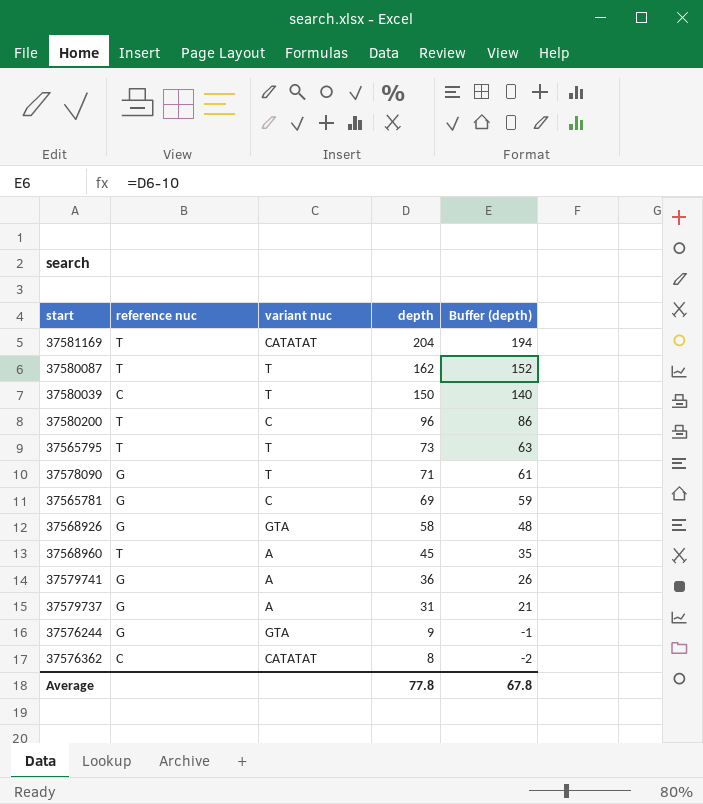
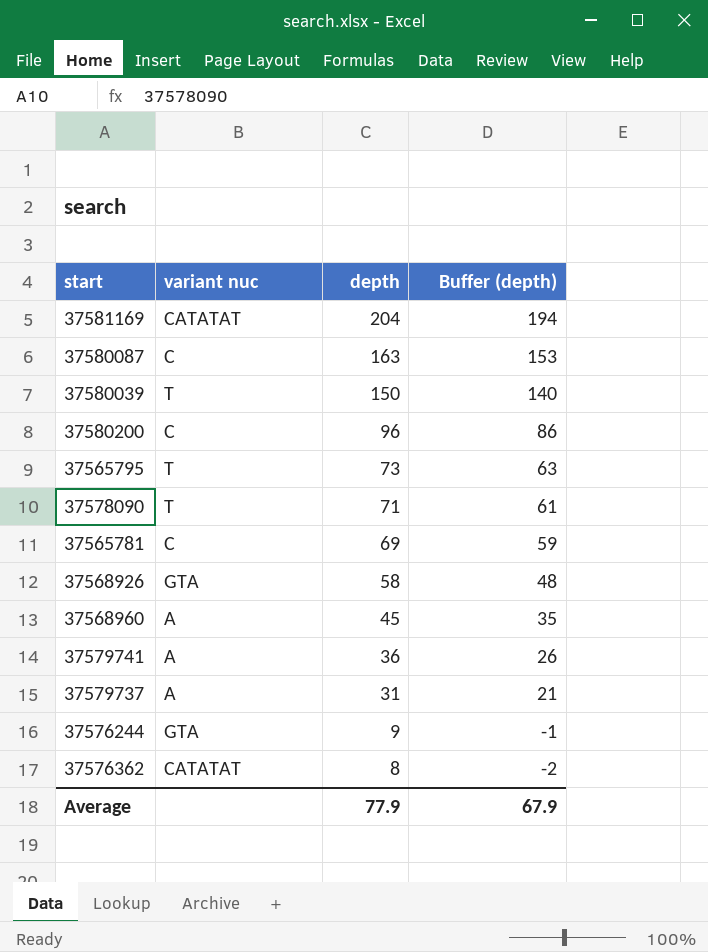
column reference nuc | position: 2 -> none
37580087 | variant nuc: T -> C
37580087 | depth: 162 -> 163
37580087 | Buffer (depth): 152 -> 153
Average | depth: 77.8 -> 77.9
Average | Buffer (depth): 67.8 -> 67.9

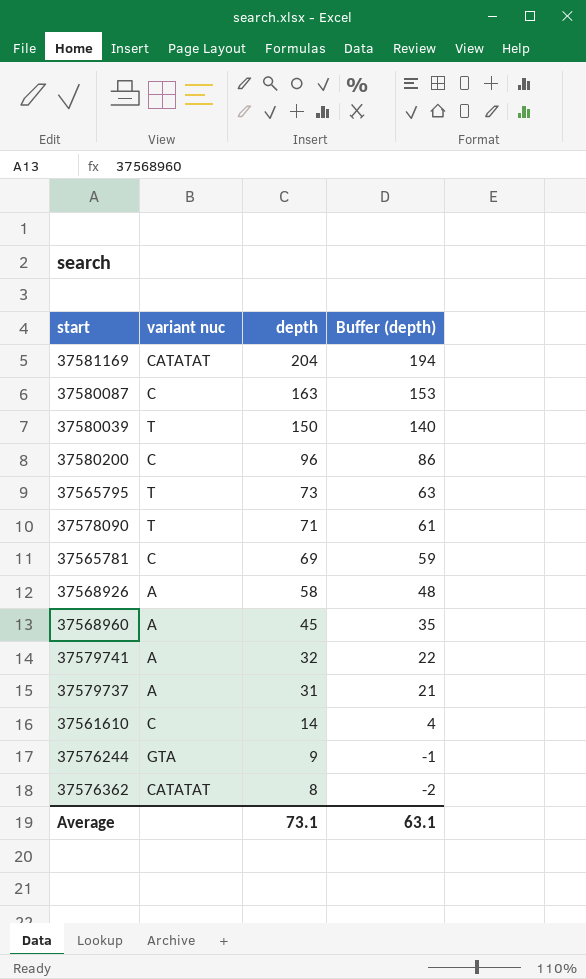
37568926 | variant nuc: GTA -> A
37579741 | depth: 36 -> 32
37579741 | Buffer (depth): 26 -> 22
row 37561610: none -> C | 14 | 4
Average | depth: 77.9 -> 73.1
Average | Buffer (depth): 67.9 -> 63.1

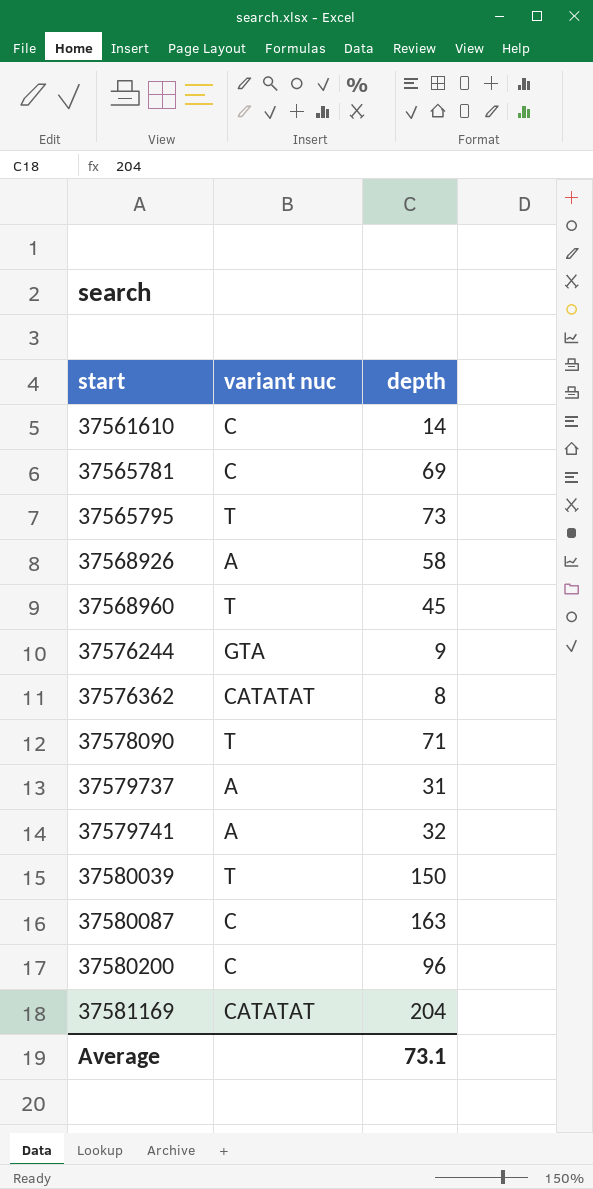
row order: depth descending -> start ascending
column Buffer (depth) | formula: [depth] - 10 -> none
37568960 | variant nuc: A -> T

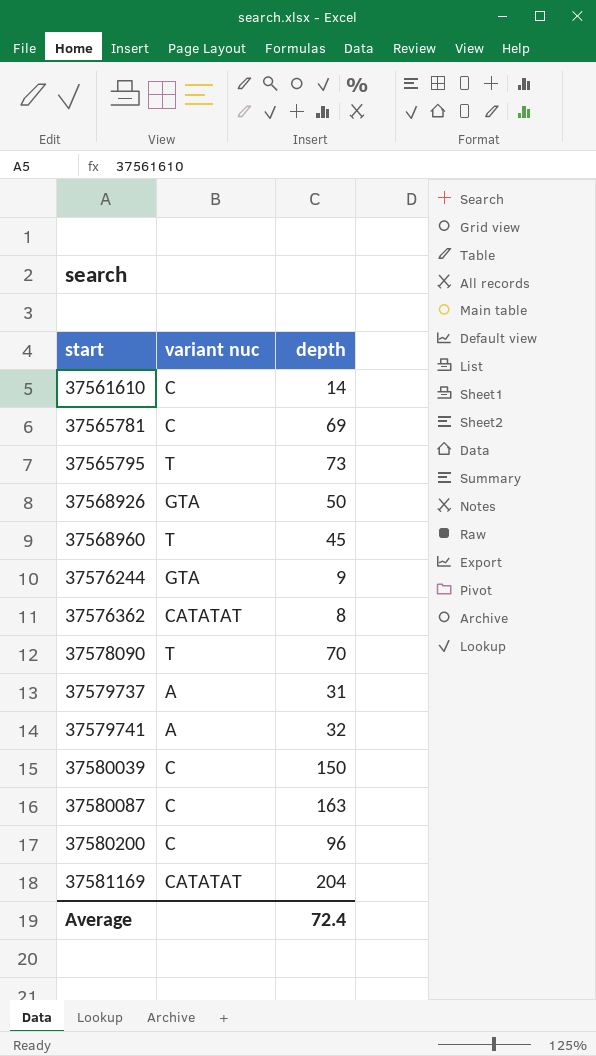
37568926 | variant nuc: A -> GTA
37568926 | depth: 58 -> 50
37578090 | depth: 71 -> 70
37580039 | variant nuc: T -> C
Average | depth: 73.1 -> 72.4

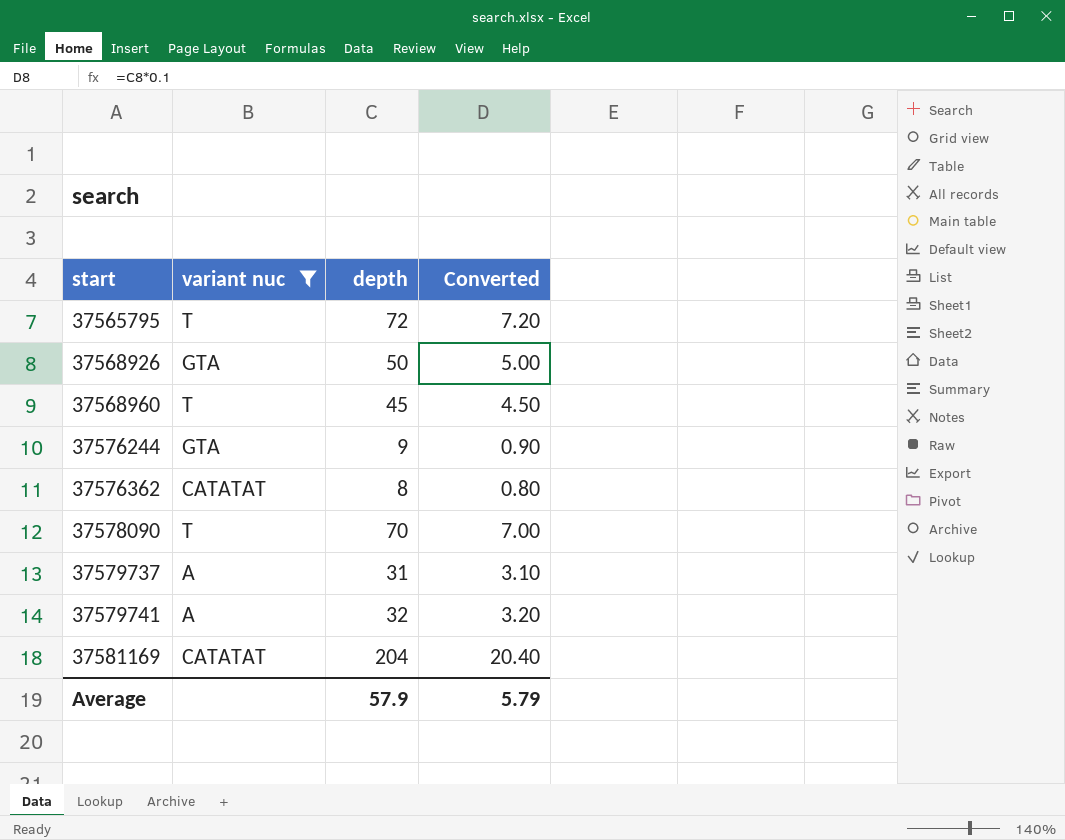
filter: none -> variant nuc != C
column Converted | formula: none -> [depth] * 0.1
37565795 | depth: 73 -> 72
Average | depth: 72.4 -> 57.9

